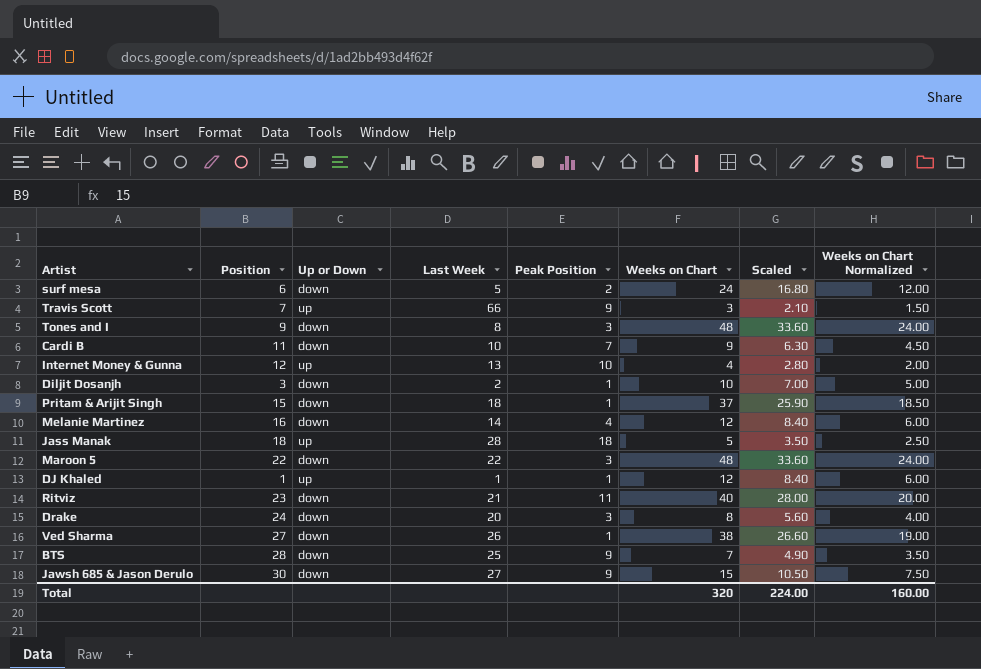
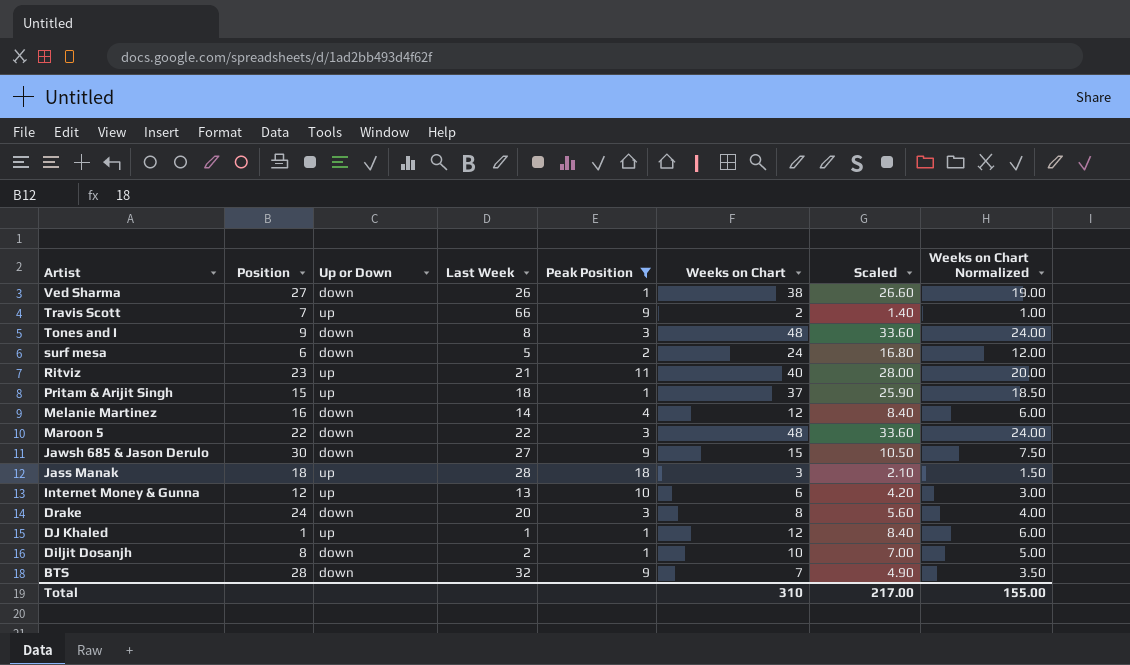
filter: none -> Peak Position != 7
row order: none -> Artist descending
Travis Scott | Weeks on Chart: 3 -> 2
Travis Scott | Scaled: 2.10 -> 1.40
Travis Scott | Weeks on Chart Normalized: 1.50 -> 1.00
Ritviz | Up or Down: down -> up
Pritam & Arijit Singh | Up or Down: down -> up
Jass Manak | Weeks on Chart: 5 -> 3
Jass Manak | Scaled: 3.50 -> 2.10
Jass Manak | Weeks on Chart Normalized: 2.50 -> 1.50
Internet Money & Gunna | Weeks on Chart: 4 -> 6
Internet Money & Gunna | Scaled: 2.80 -> 4.20
Internet Money & Gunna | Weeks on Chart Normalized: 2.00 -> 3.00
Diljit Dosanjh | Position: 3 -> 8
BTS | Last Week: 25 -> 32
Total | Weeks on Chart: 320 -> 310
Total | Scaled: 224.00 -> 217.00
Total | Weeks on Chart Normalized: 160.00 -> 155.00

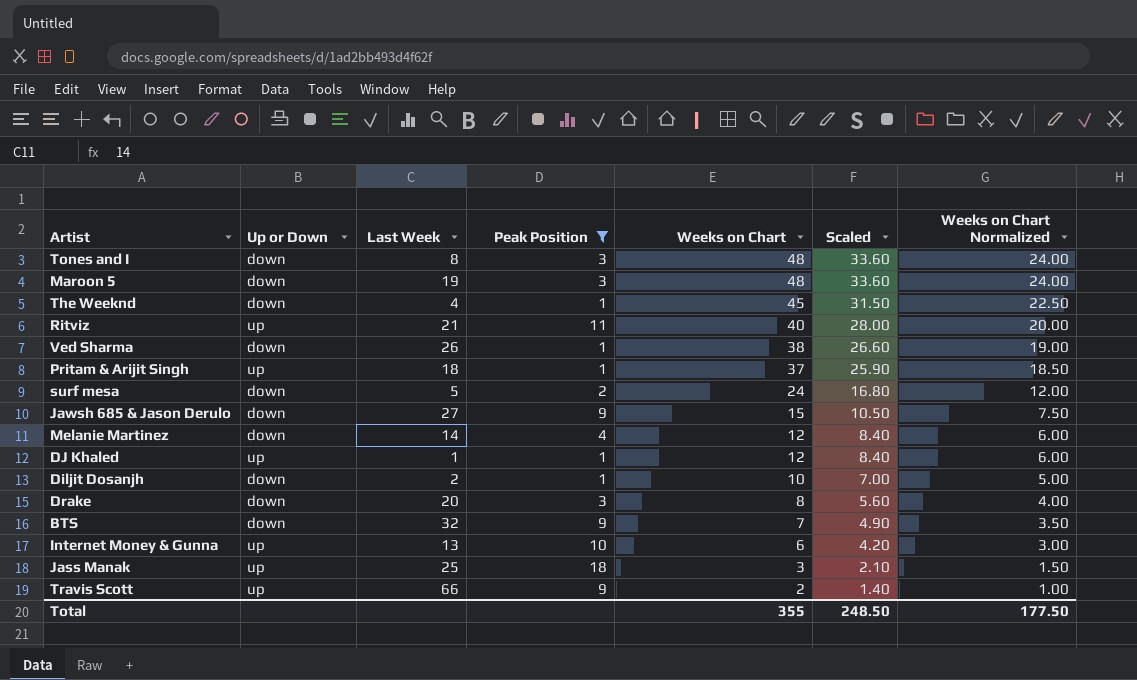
row order: Artist descending -> Weeks on Chart descending
column Position | position: 2 -> none
Maroon 5 | Last Week: 22 -> 19
row The Weeknd: none -> down | 4 | 1 | 45 | 31.50 | 22.50
Jass Manak | Last Week: 28 -> 25
Total | Weeks on Chart: 310 -> 355
Total | Scaled: 217.00 -> 248.50
Total | Weeks on Chart Normalized: 155.00 -> 177.50

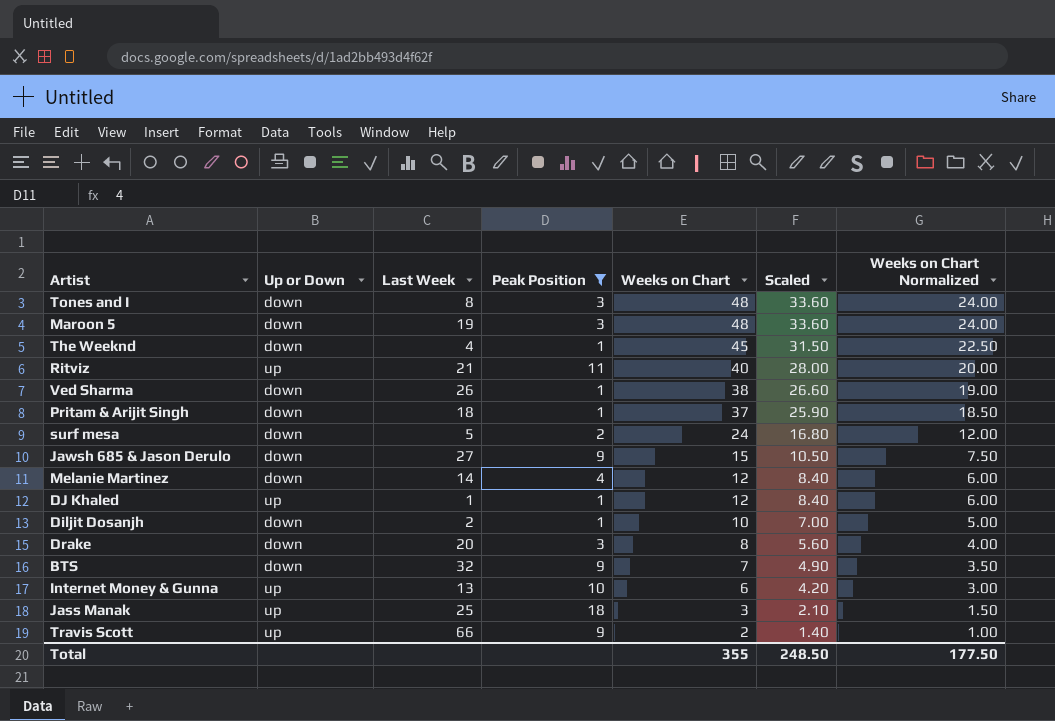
Pritam & Arijit Singh | Up or Down: up -> down

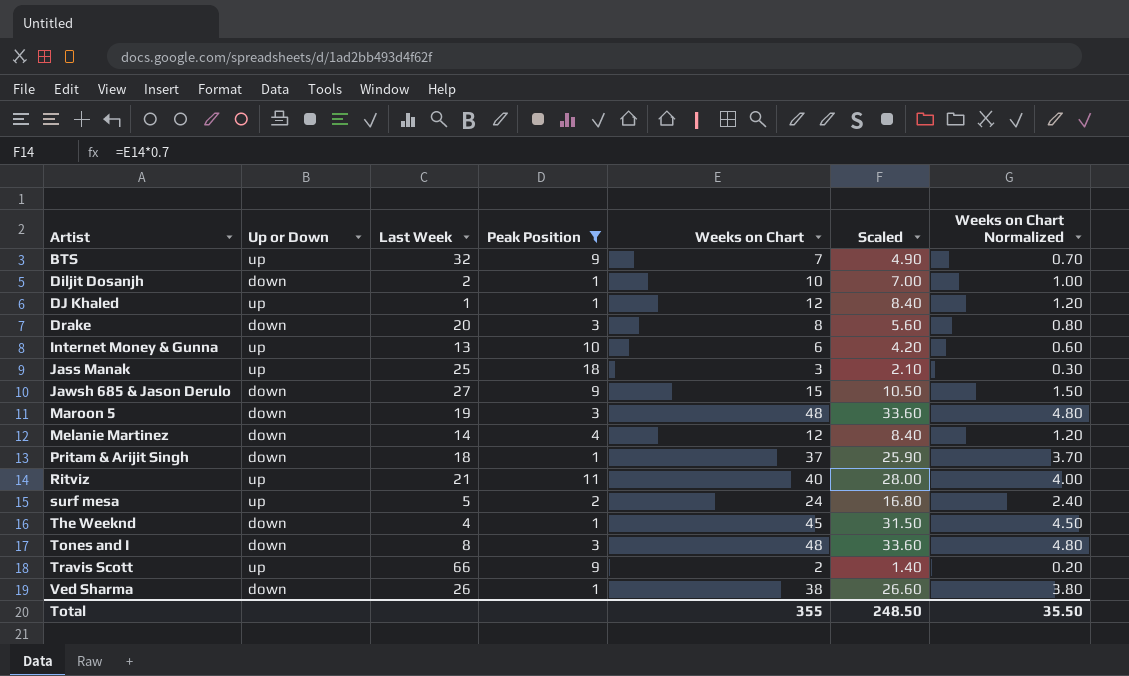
row order: Weeks on Chart descending -> Artist ascending
column Weeks on Chart Normalized | formula: [Weeks on Chart] * 0.5 -> [Weeks on Chart] * 0.1
BTS | Up or Down: down -> up
surf mesa | Up or Down: down -> up
Total | Weeks on Chart Normalized: 177.50 -> 35.50

